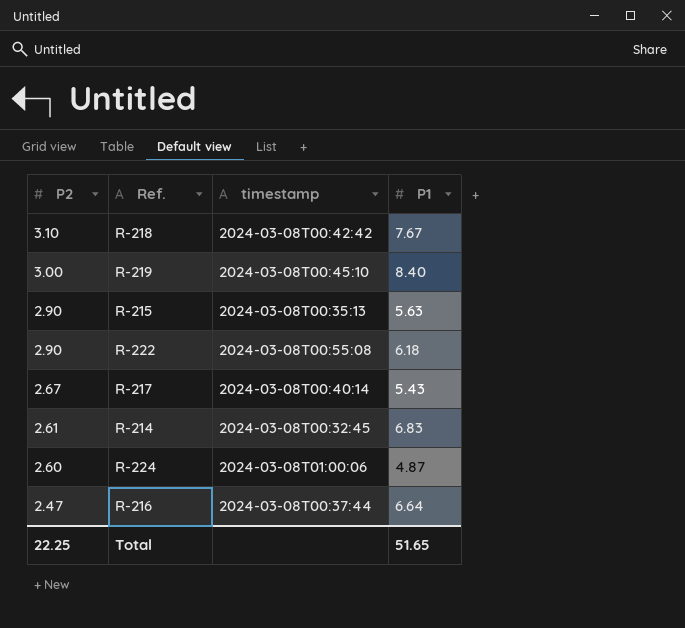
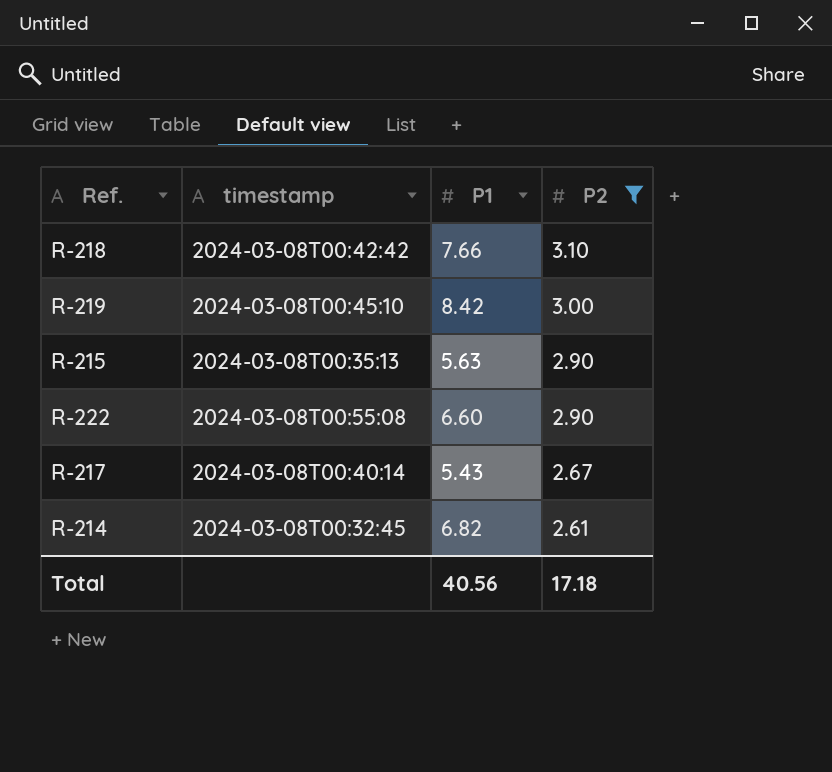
filter: none -> P2 >= 2.61
column P2 | position: 1 -> 4
R-218 | P1: 7.67 -> 7.66
R-219 | P1: 8.40 -> 8.42
R-222 | P1: 6.18 -> 6.60
R-214 | P1: 6.83 -> 6.82
Total | P1: 51.65 -> 40.56
Total | P2: 22.25 -> 17.18

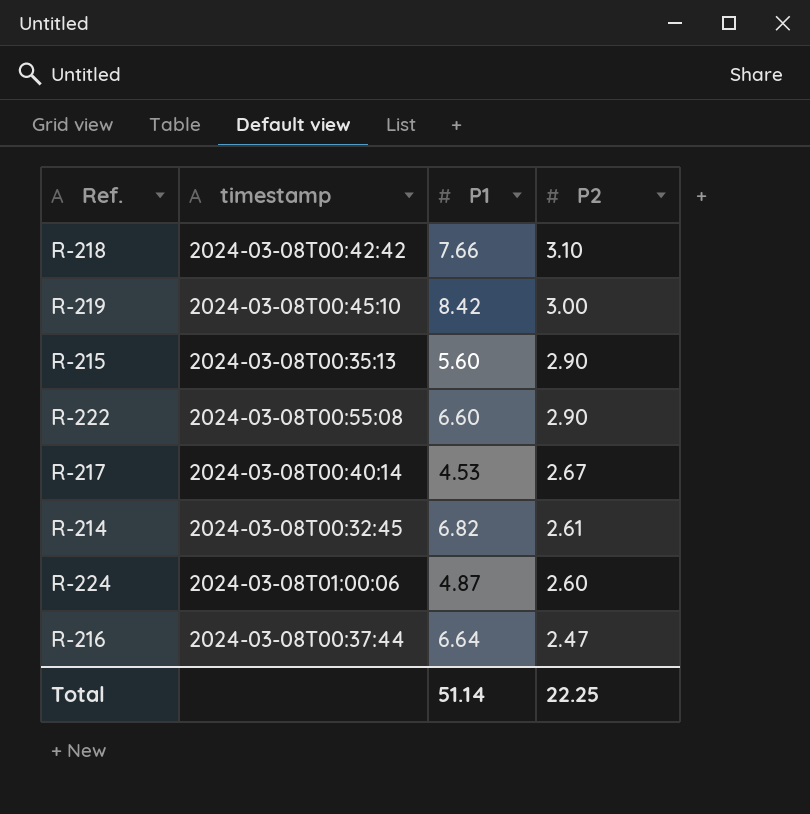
filter: P2 >= 2.61 -> none
R-215 | P1: 5.63 -> 5.60
R-217 | P1: 5.43 -> 4.53
Total | P1: 40.56 -> 51.14
Total | P2: 17.18 -> 22.25

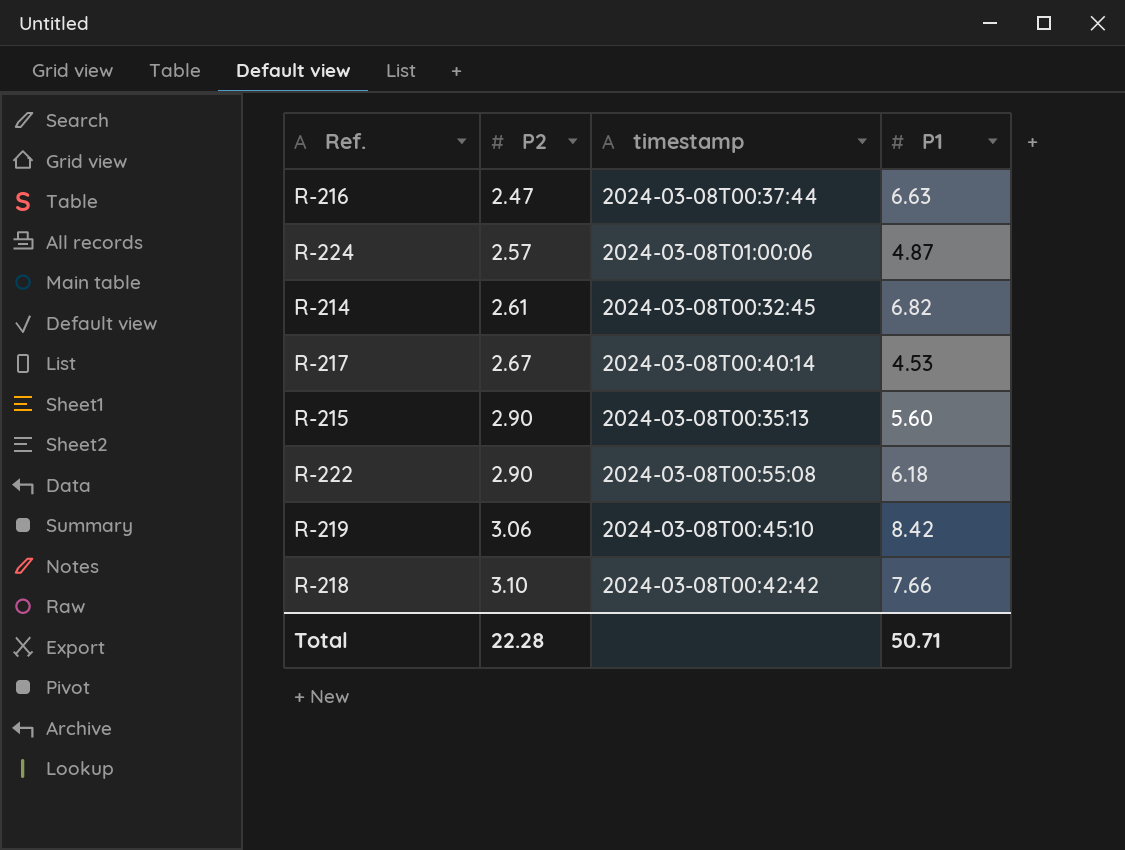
row order: P2 descending -> P2 ascending
column P2 | position: 4 -> 2
R-216 | P1: 6.64 -> 6.63
R-224 | P2: 2.60 -> 2.57
R-222 | P1: 6.60 -> 6.18
R-219 | P2: 3.00 -> 3.06
Total | P2: 22.25 -> 22.28
Total | P1: 51.14 -> 50.71

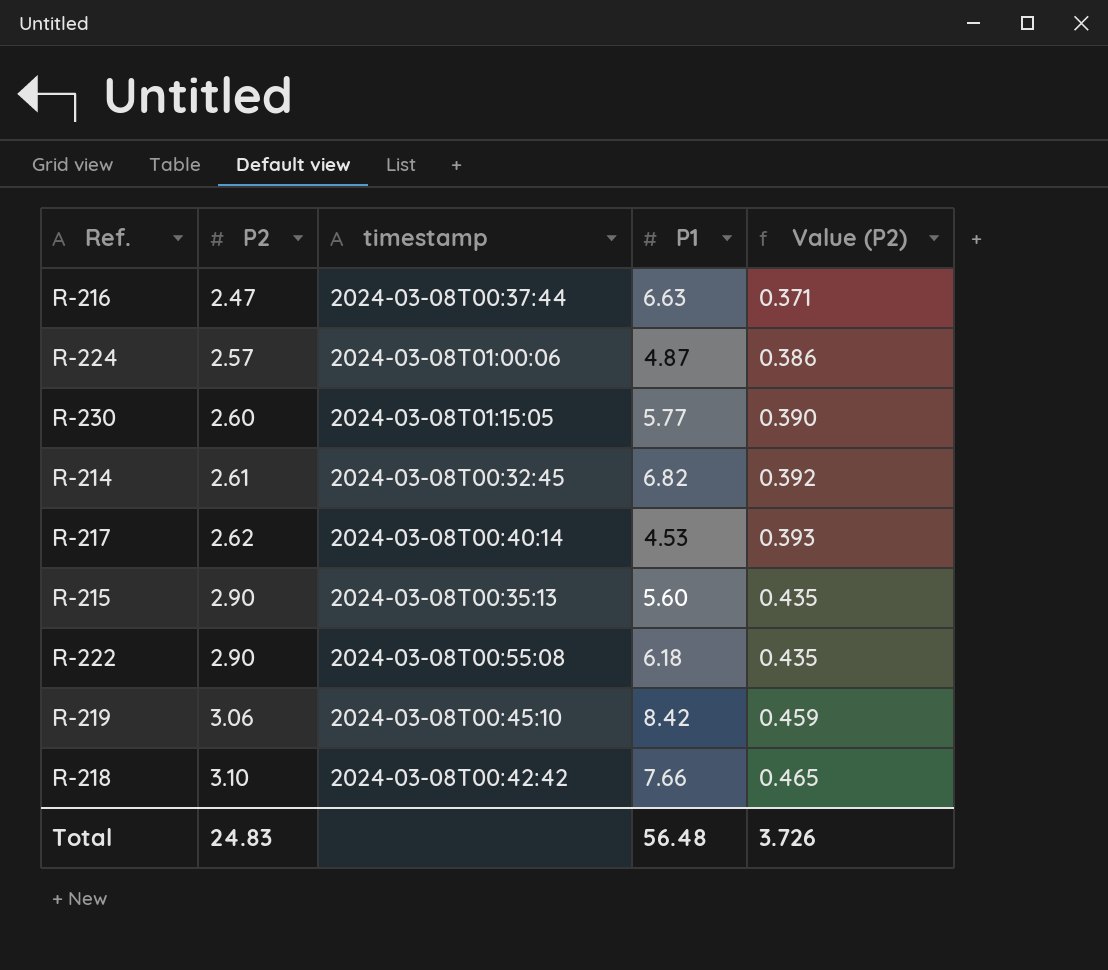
column Value (P2) | formula: none -> [P2] * 0.15
row R-230: none -> 2.60 | 2024-03-08T01:15:05 | 5.77 | 0.390
R-217 | P2: 2.67 -> 2.62
Total | P2: 22.28 -> 24.83
Total | P1: 50.71 -> 56.48

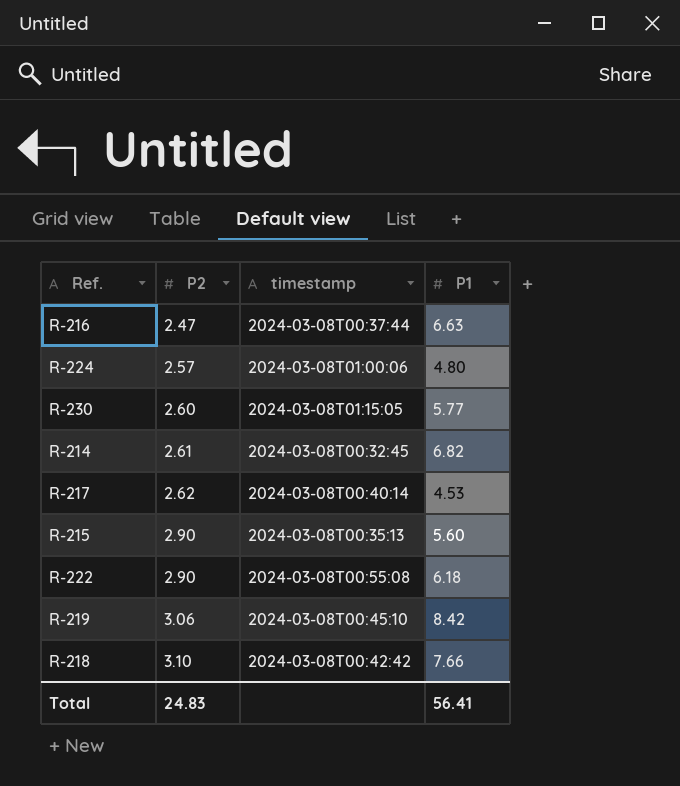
column Value (P2) | formula: [P2] * 0.15 -> none
R-224 | P1: 4.87 -> 4.80
Total | P1: 56.48 -> 56.41

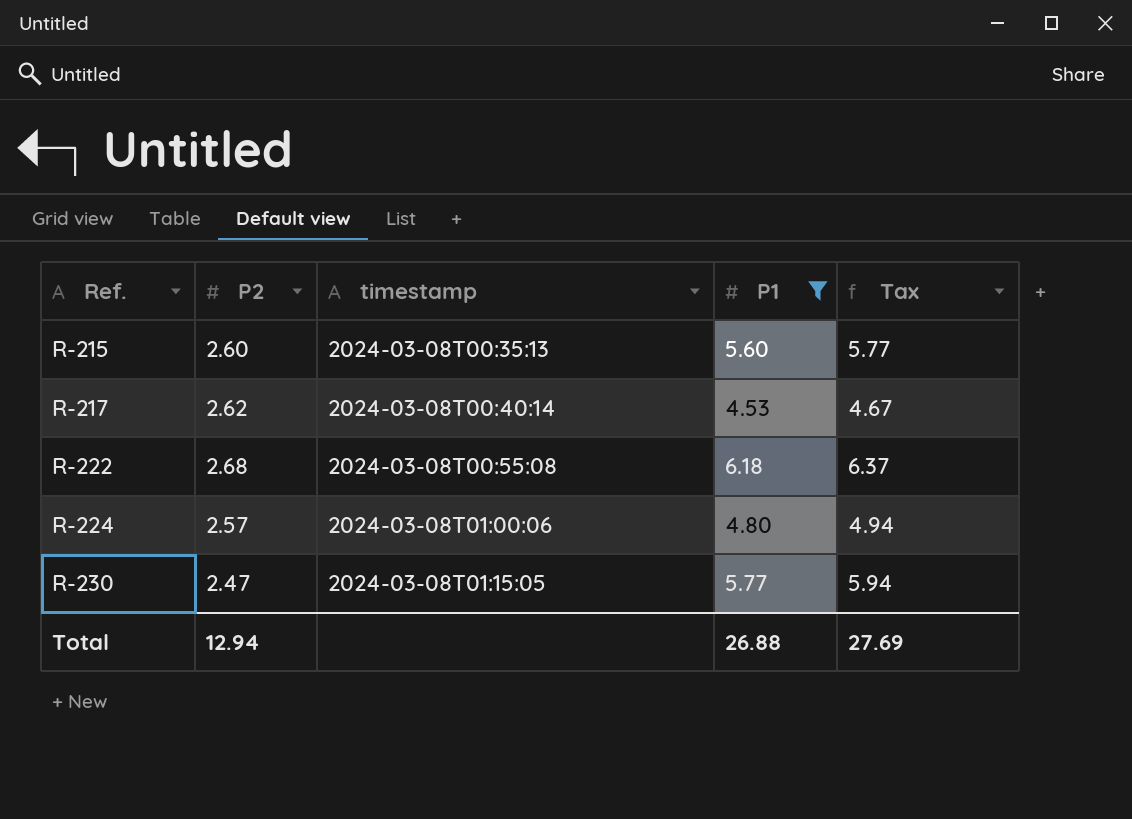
filter: none -> P1 <= 6.18
row order: P2 ascending -> Ref. ascending
column Tax | formula: none -> [P1] * 1.03
R-215 | P2: 2.90 -> 2.60
R-222 | P2: 2.90 -> 2.68
R-230 | P2: 2.60 -> 2.47
Total | P2: 24.83 -> 12.94
Total | P1: 56.41 -> 26.88

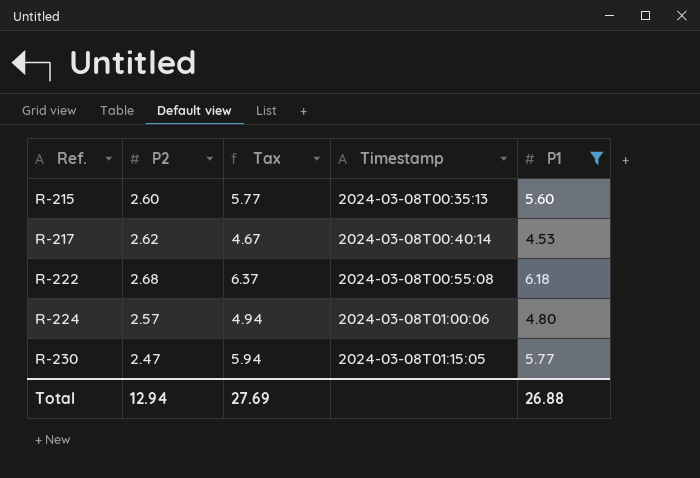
column Tax | position: 5 -> 3
column name: timestamp -> Timestamp

